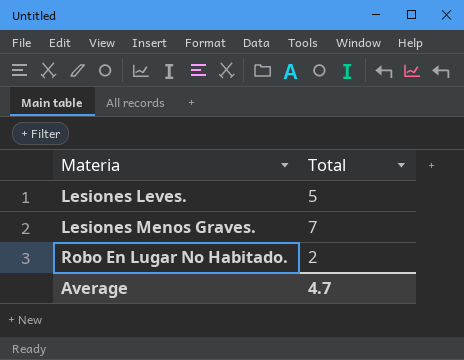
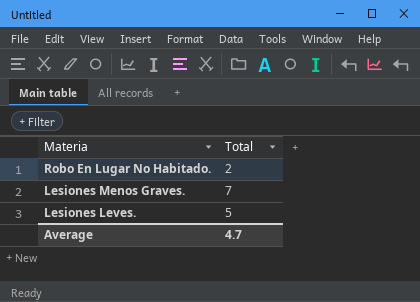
row order: Materia ascending -> Materia descending

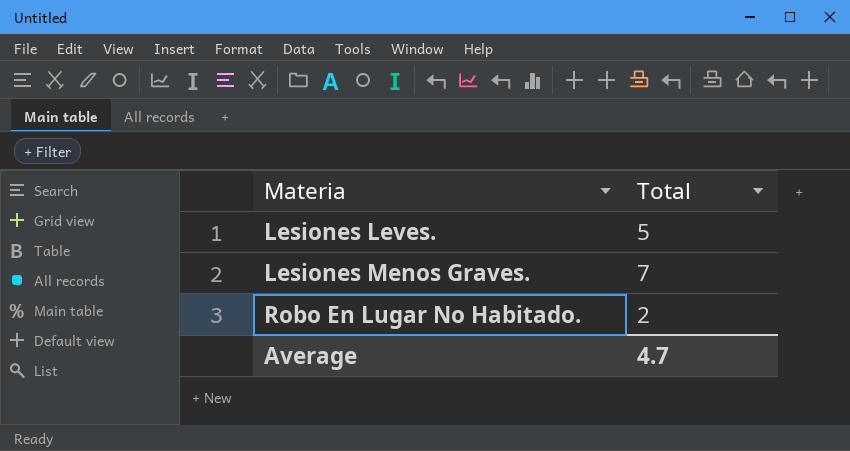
row order: Materia descending -> Materia ascending

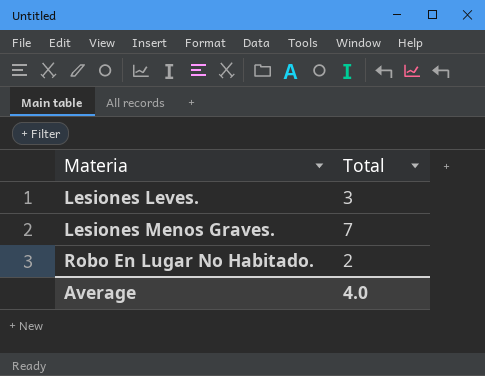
Lesiones Leves. | Total: 5 -> 3
Average | Total: 4.7 -> 4.0

